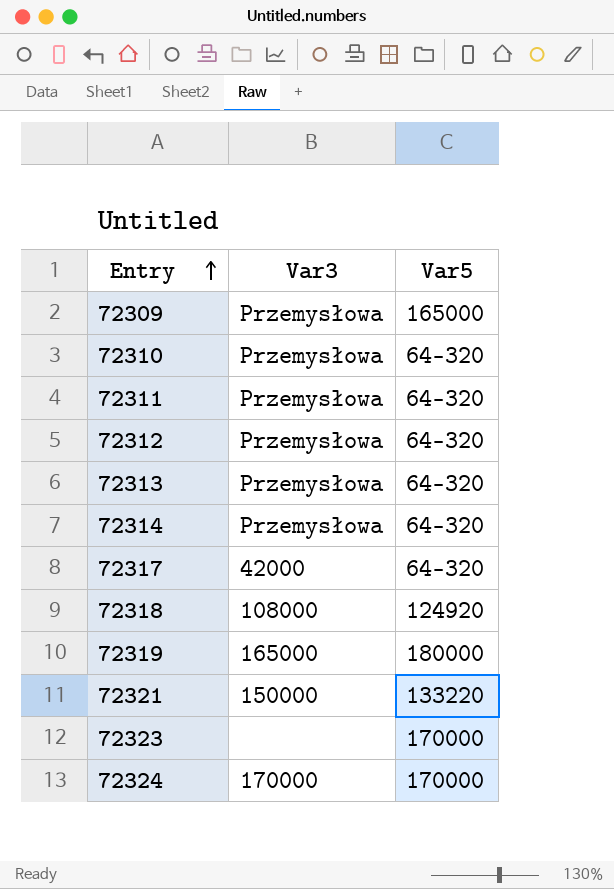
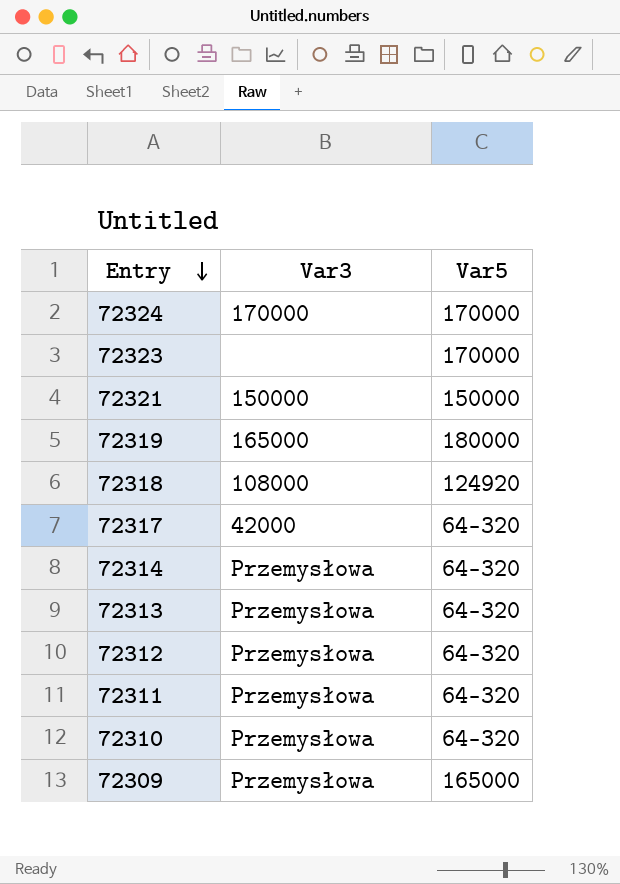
row order: Entry ascending -> Entry descending
72321 | Var5: 133220 -> 150000

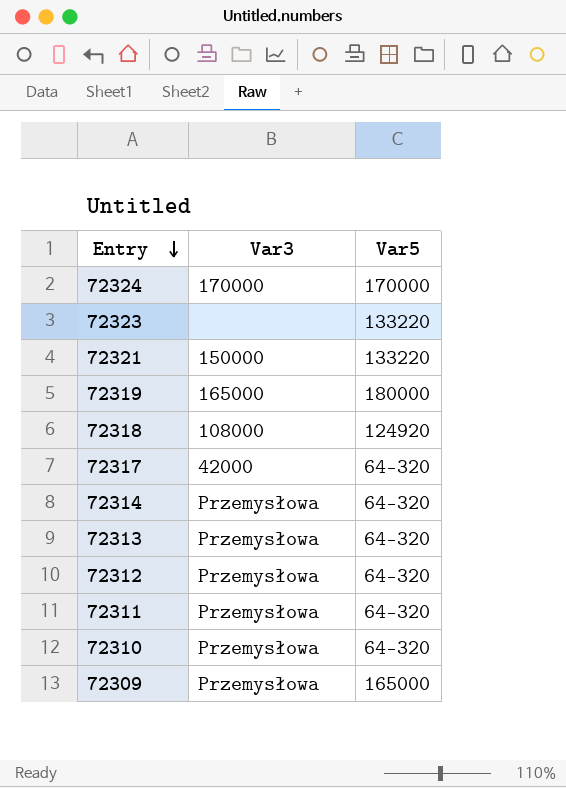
72323 | Var5: 170000 -> 133220
72321 | Var5: 150000 -> 133220

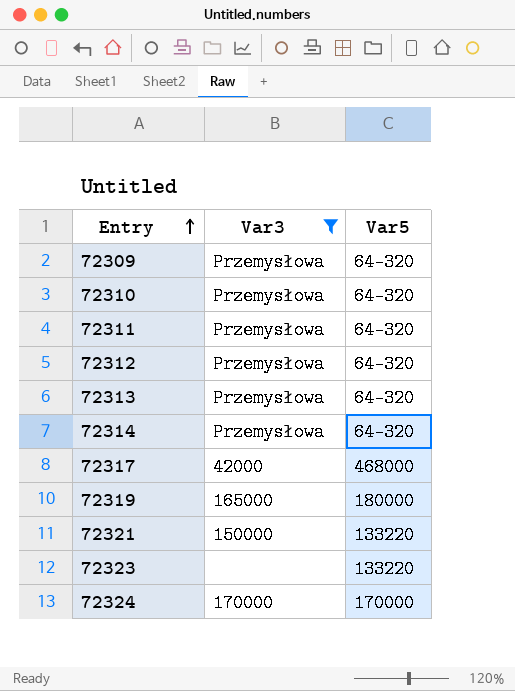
filter: none -> Var3 != 108000
row order: Entry descending -> Entry ascending
72309 | Var5: 165000 -> 64-320
72317 | Var5: 64-320 -> 468000

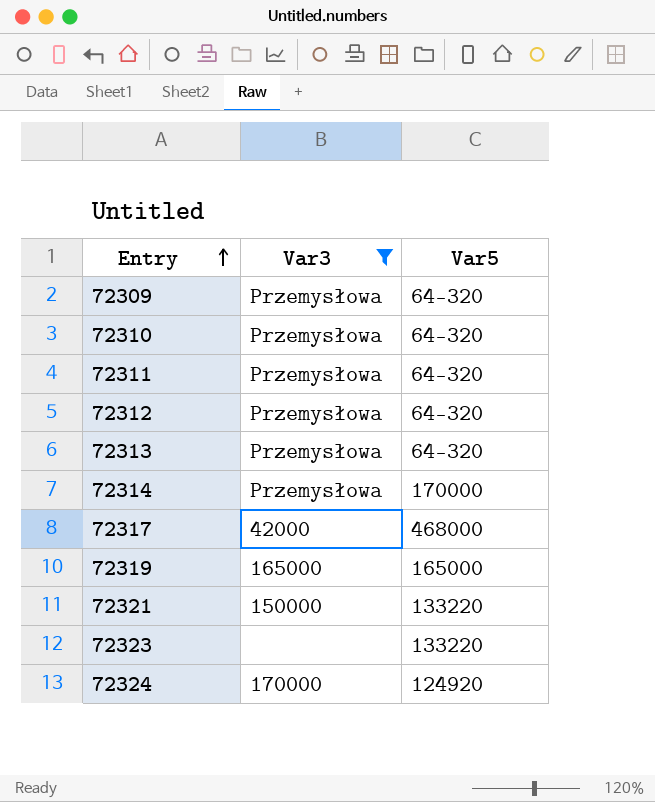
72314 | Var5: 64-320 -> 170000
72319 | Var5: 180000 -> 165000
72324 | Var5: 170000 -> 124920

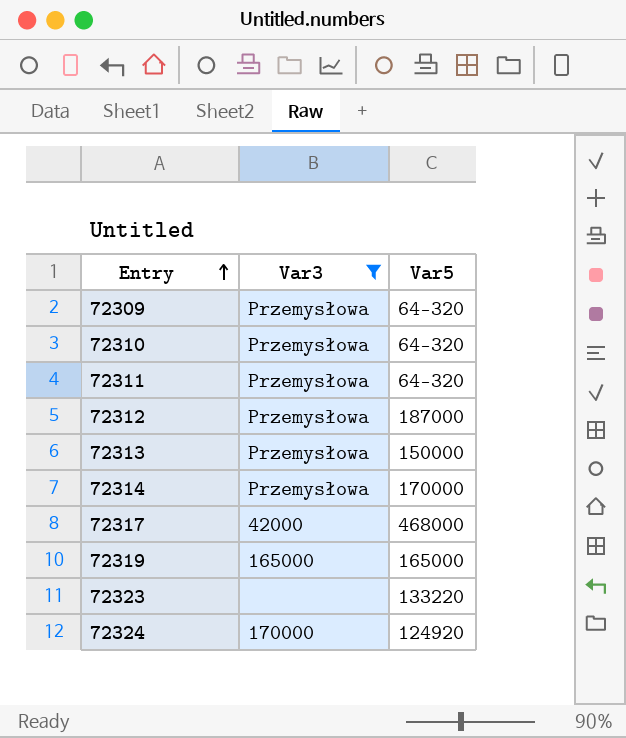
row 72321: 150000 | 133220 -> none
72312 | Var5: 64-320 -> 187000
72313 | Var5: 64-320 -> 150000

